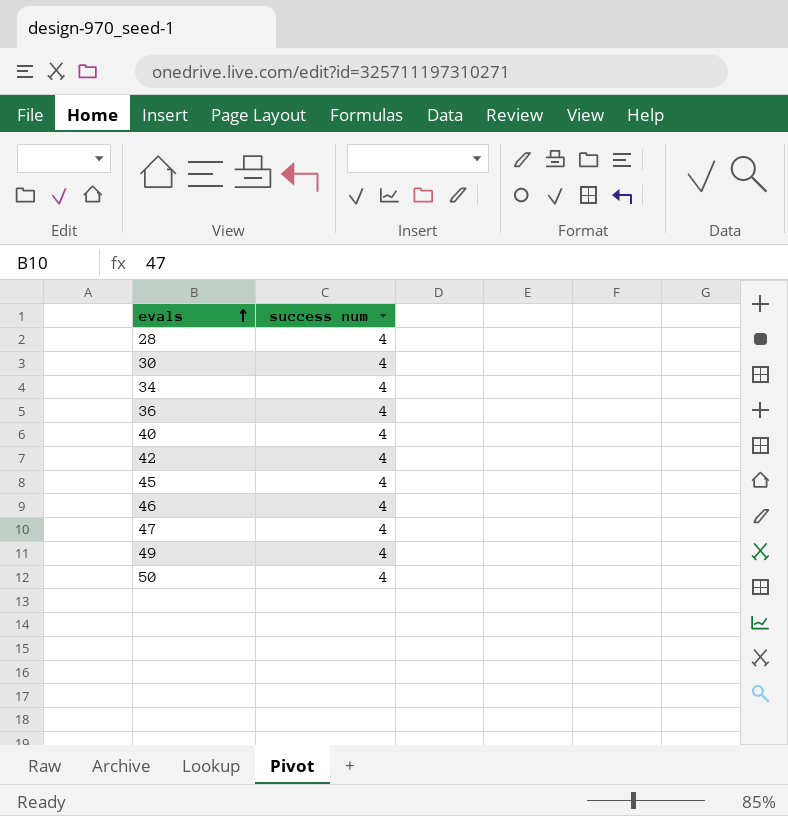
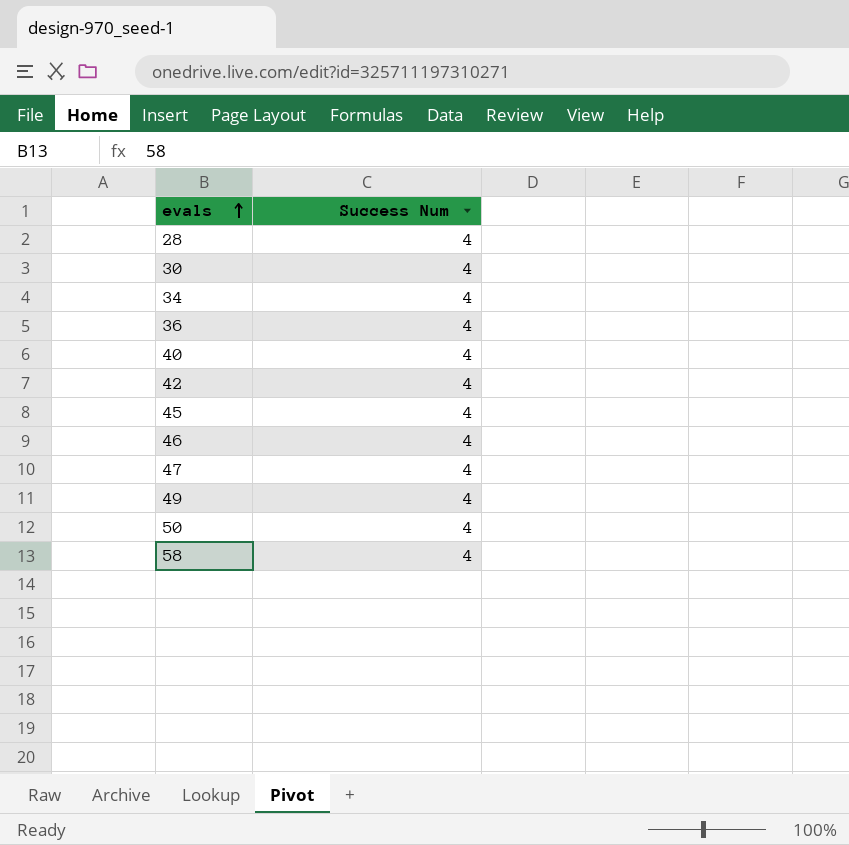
column name: success num -> Success Num
row 58: none -> 4

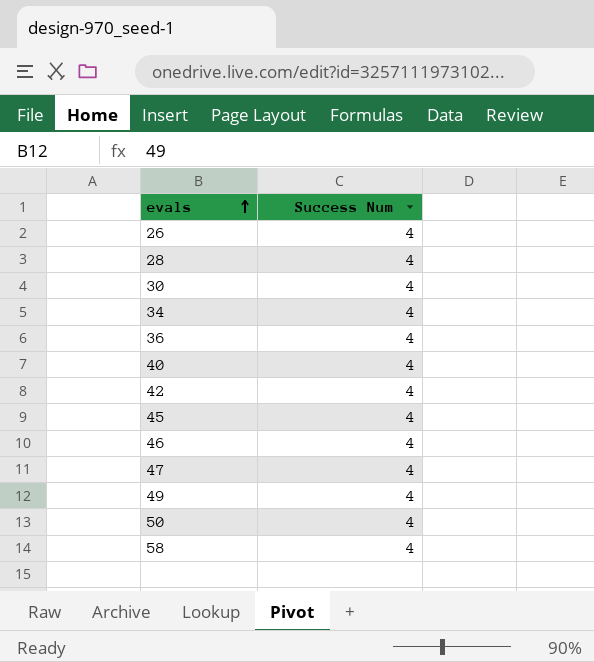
row 26: none -> 4

